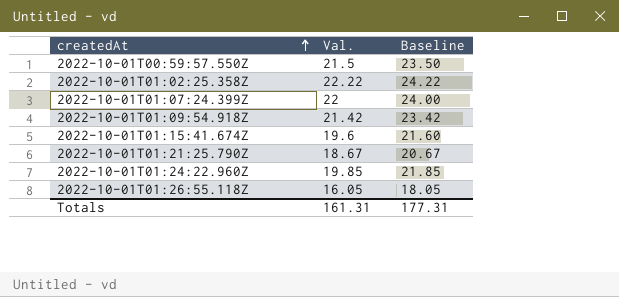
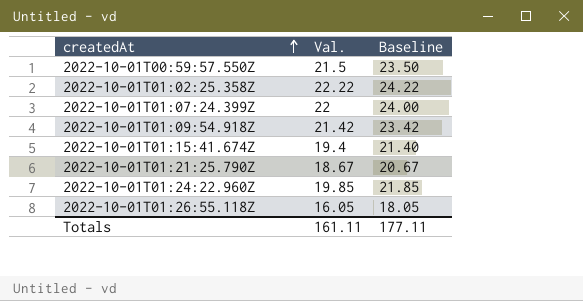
2022-10-01T01:15:41.674Z | Val.: 19.6 -> 19.4
2022-10-01T01:15:41.674Z | Baseline: 21.60 -> 21.40
Totals | Val.: 161.31 -> 161.11
Totals | Baseline: 177.31 -> 177.11

